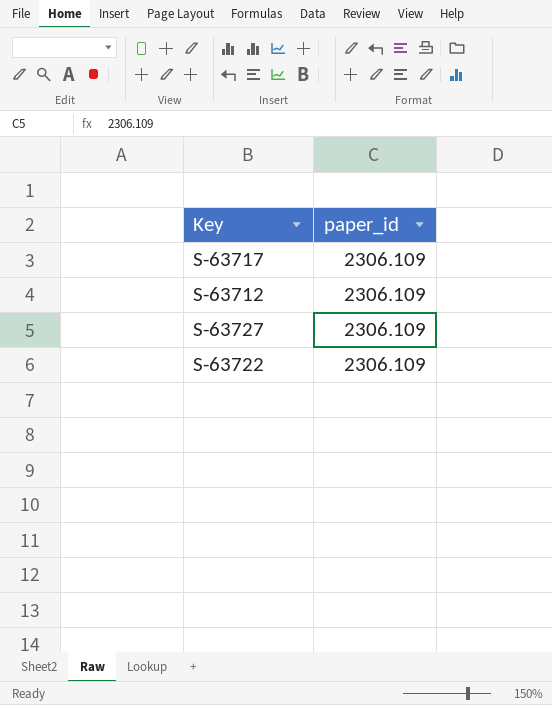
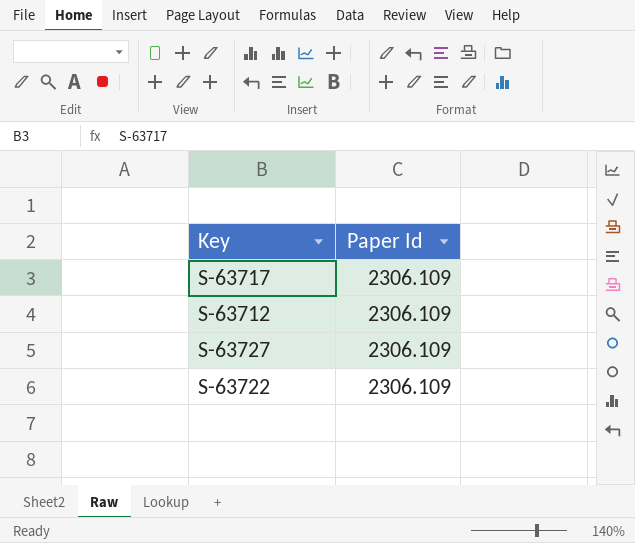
column name: paper_id -> Paper Id

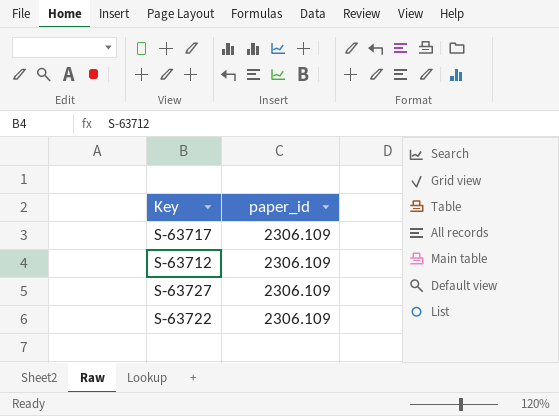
column name: Paper Id -> paper_id

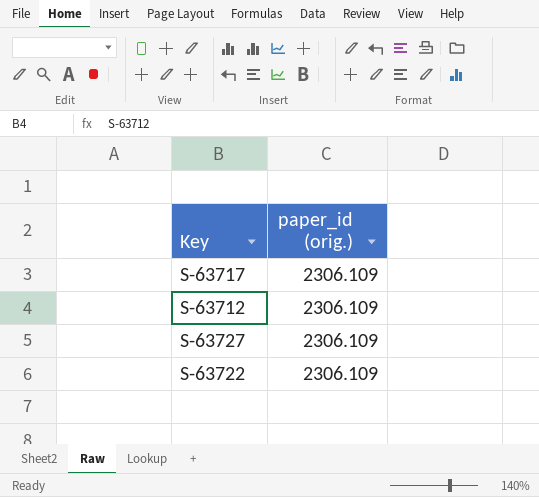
column name: paper_id -> paper_id (orig.)

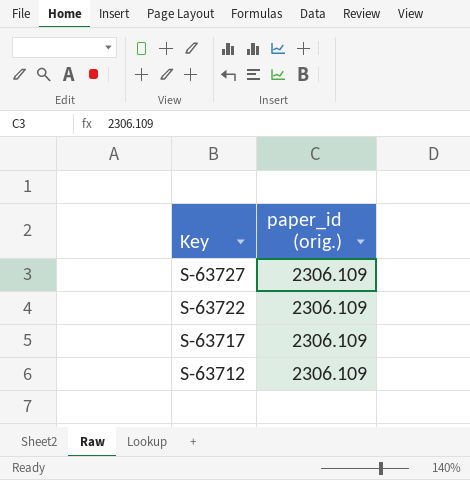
row order: none -> Key descending

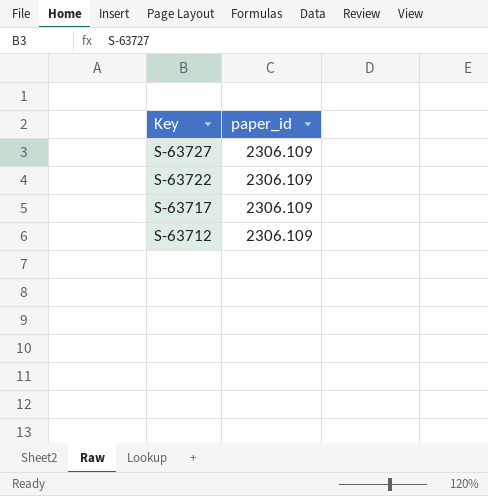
column name: paper_id (orig.) -> paper_id

